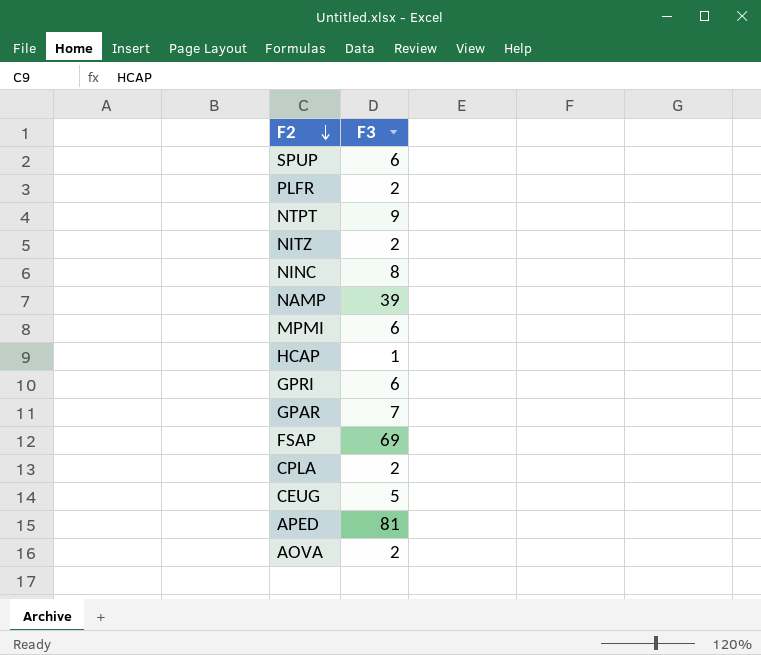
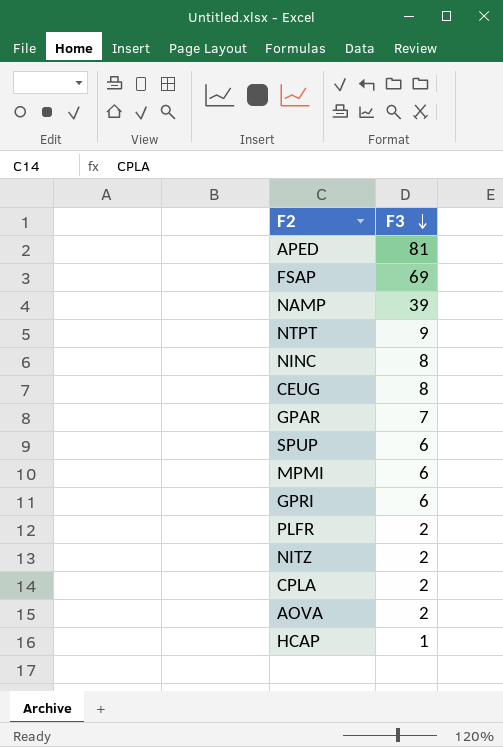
row order: F2 descending -> F3 descending
CEUG | F3: 5 -> 8

